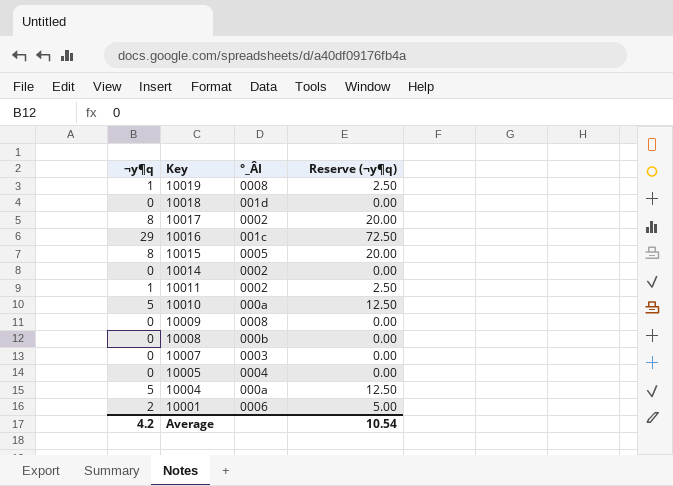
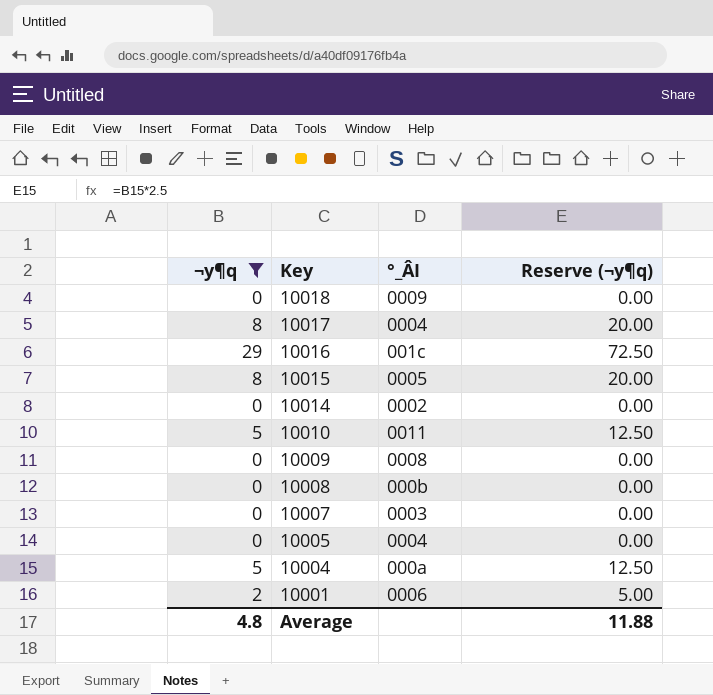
filter: none -> ¬y¶q != 1
10018 | °_ÂI: 001d -> 0009
10017 | °_ÂI: 0002 -> 0004
10010 | °_ÂI: 000a -> 0011
Average | ¬y¶q: 4.2 -> 4.8
Average | Reserve (¬y¶q): 10.54 -> 11.88

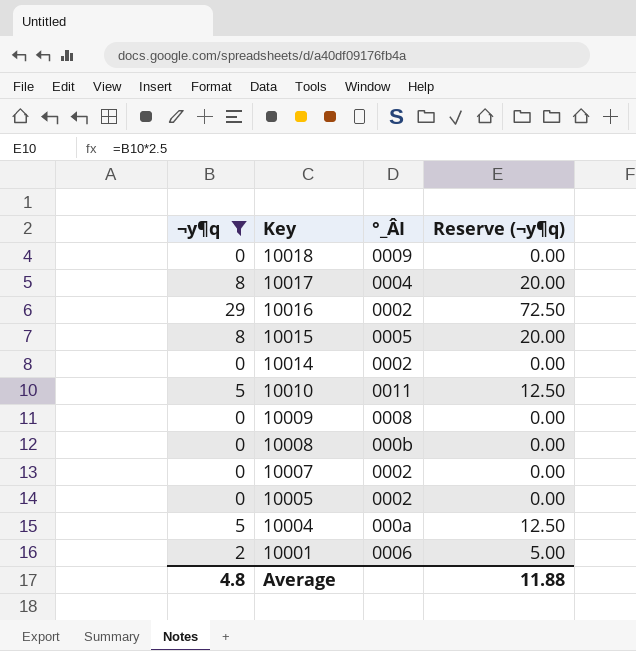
10016 | °_ÂI: 001c -> 0002
10007 | °_ÂI: 0003 -> 0002
10005 | °_ÂI: 0004 -> 0002

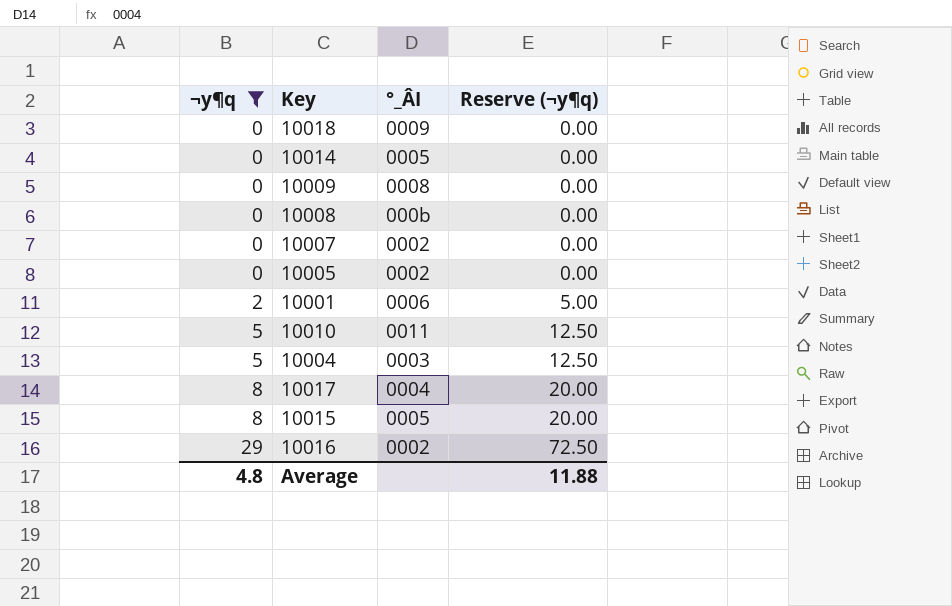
row order: Key descending -> ¬y¶q ascending
10014 | °_ÂI: 0002 -> 0005
10004 | °_ÂI: 000a -> 0003

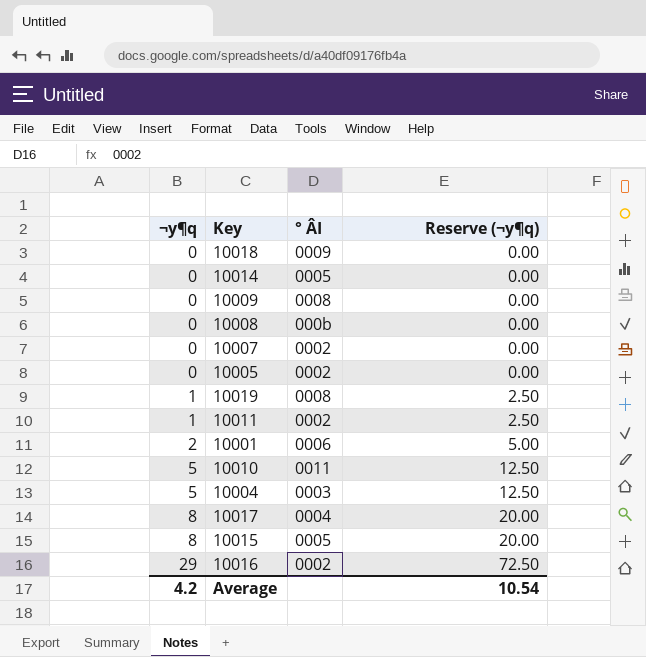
filter: ¬y¶q != 1 -> none
column name: °_ÂI -> ° ÂI
Average | ¬y¶q: 4.8 -> 4.2
Average | Reserve (¬y¶q): 11.88 -> 10.54

